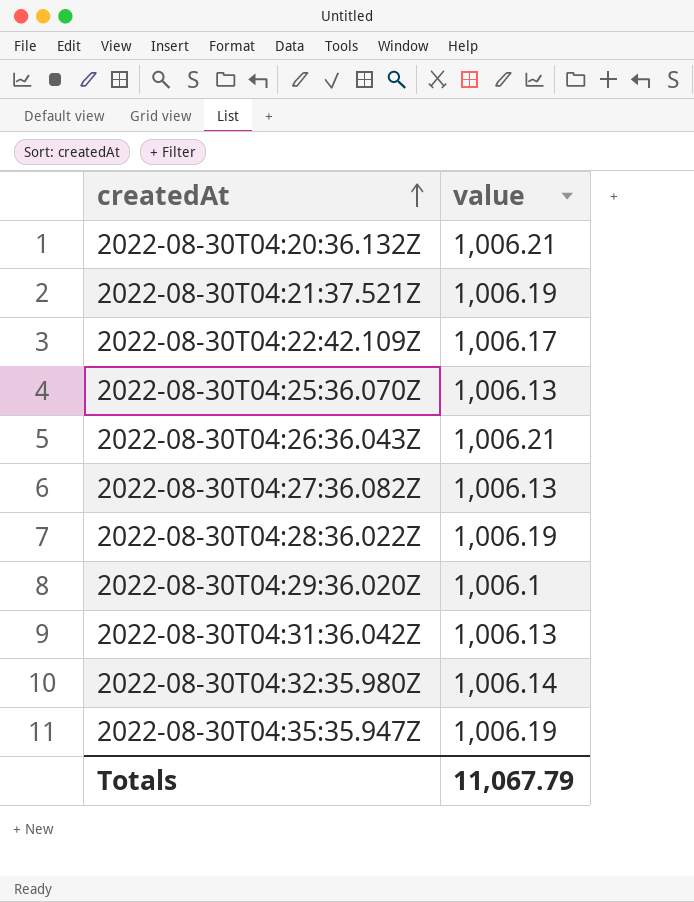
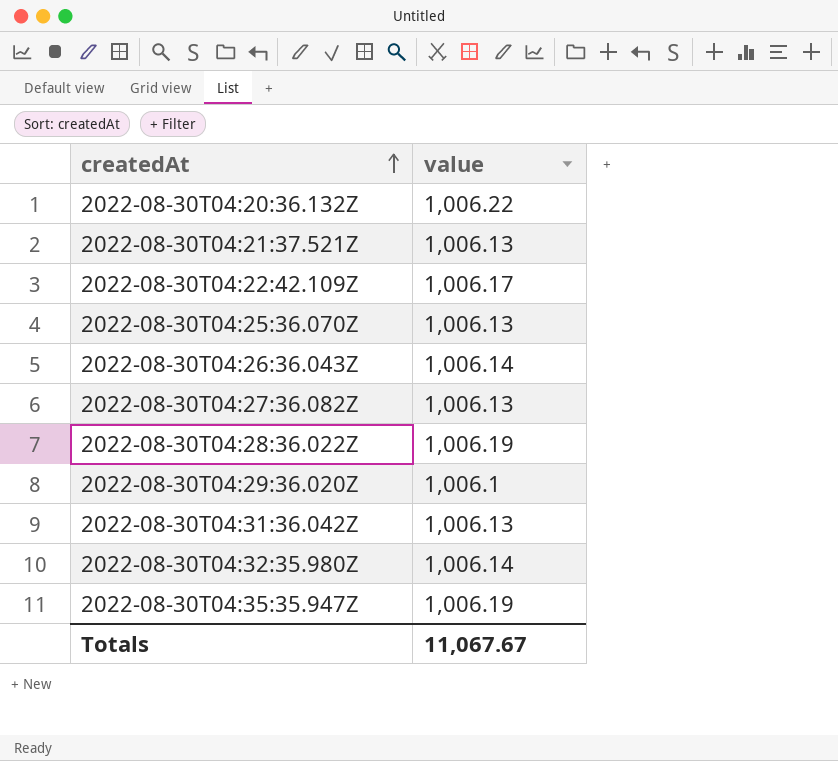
2022-08-30T04:20:36.132Z | value: 1,006.21 -> 1,006.22
2022-08-30T04:21:37.521Z | value: 1,006.19 -> 1,006.13
2022-08-30T04:26:36.043Z | value: 1,006.21 -> 1,006.14
Totals | value: 11,067.79 -> 11,067.67

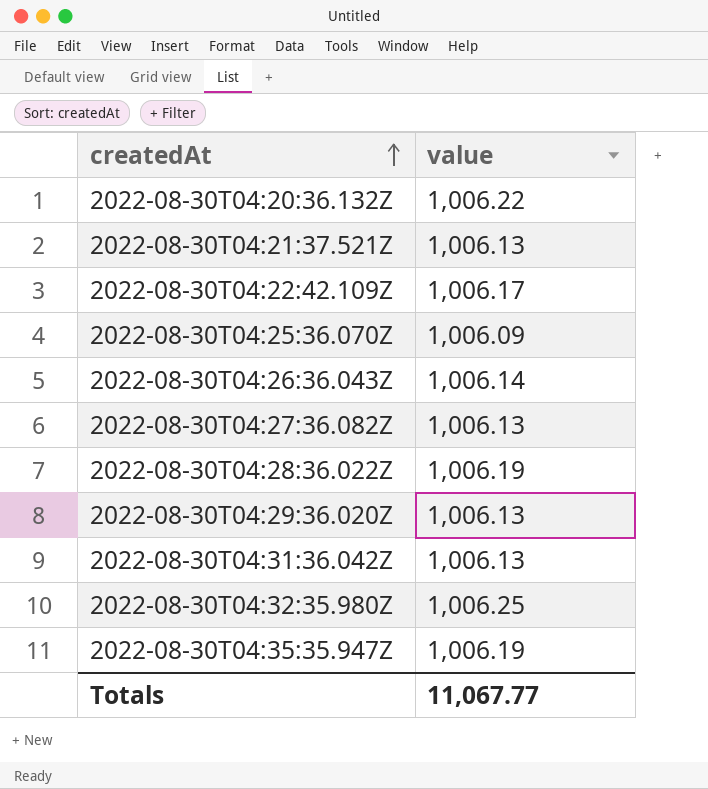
2022-08-30T04:25:36.070Z | value: 1,006.13 -> 1,006.09
2022-08-30T04:29:36.020Z | value: 1,006.1 -> 1,006.13
2022-08-30T04:32:35.980Z | value: 1,006.14 -> 1,006.25
Totals | value: 11,067.67 -> 11,067.77

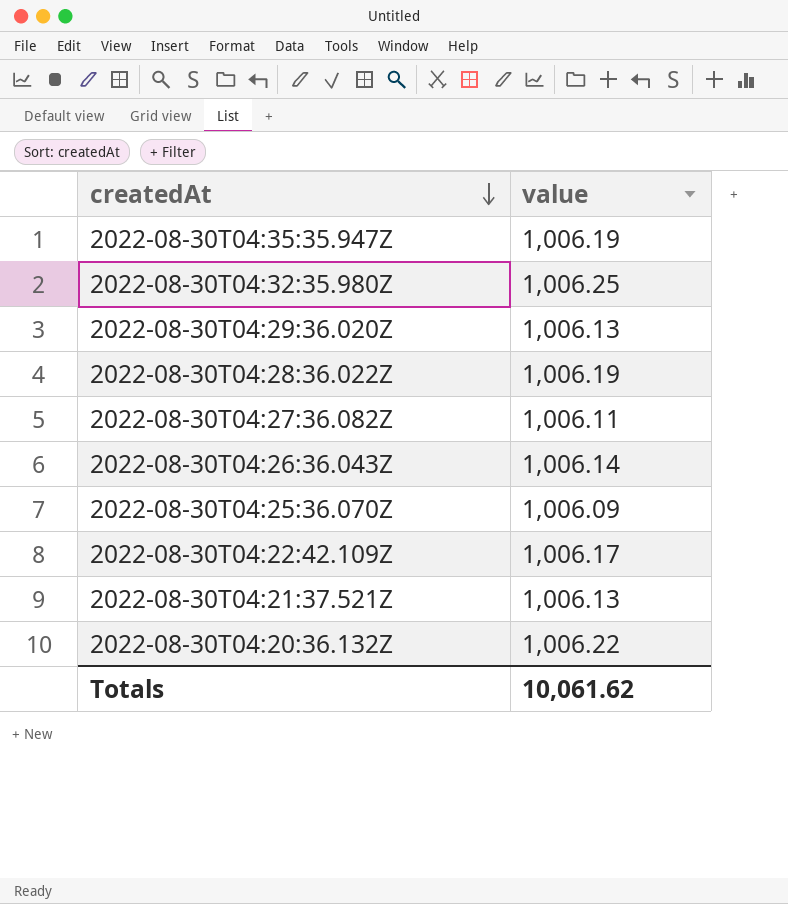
row order: createdAt ascending -> createdAt descending
row 2022-08-30T04:31:36.042Z: 1,006.13 -> none
2022-08-30T04:27:36.082Z | value: 1,006.13 -> 1,006.11
Totals | value: 11,067.77 -> 10,061.62

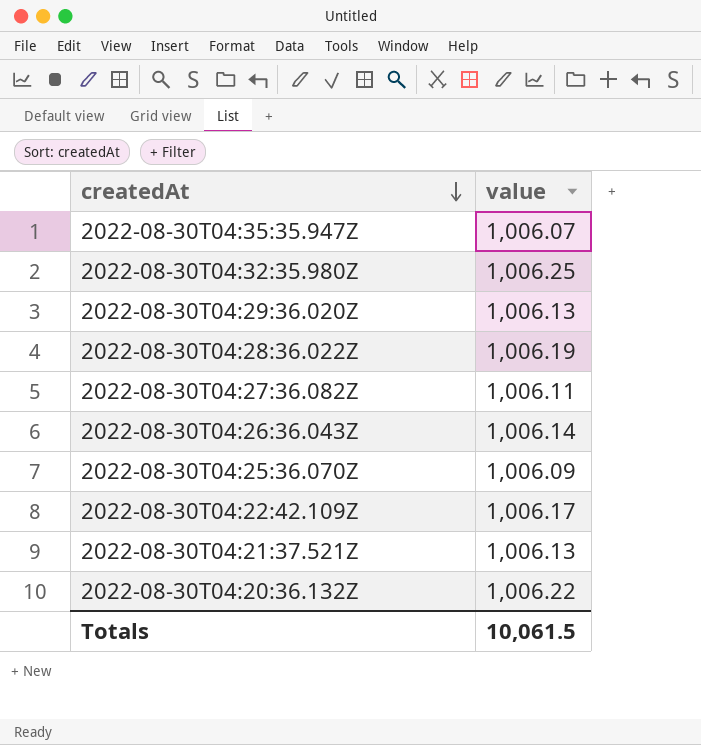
2022-08-30T04:35:35.947Z | value: 1,006.19 -> 1,006.07
Totals | value: 10,061.62 -> 10,061.5

